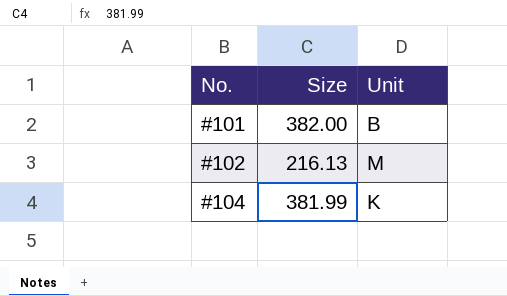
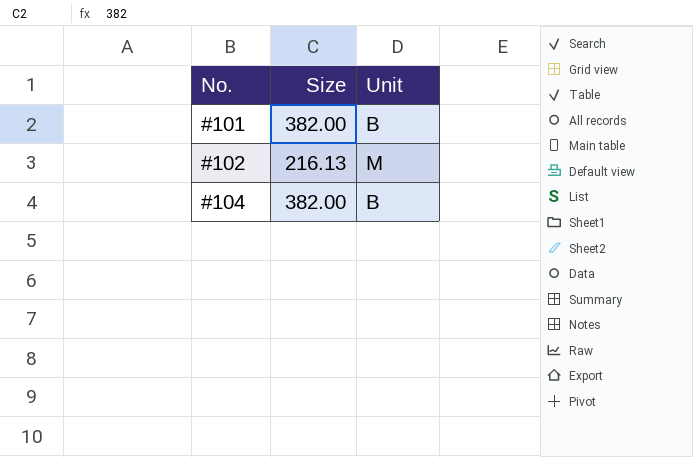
#104 | Size: 381.99 -> 382.00
#104 | Unit: K -> B

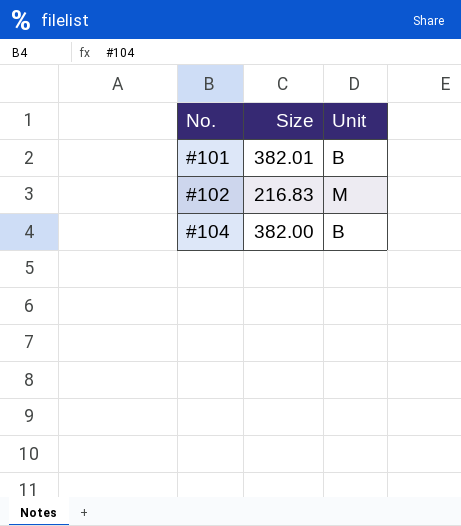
#101 | Size: 382.00 -> 382.01
#102 | Size: 216.13 -> 216.83

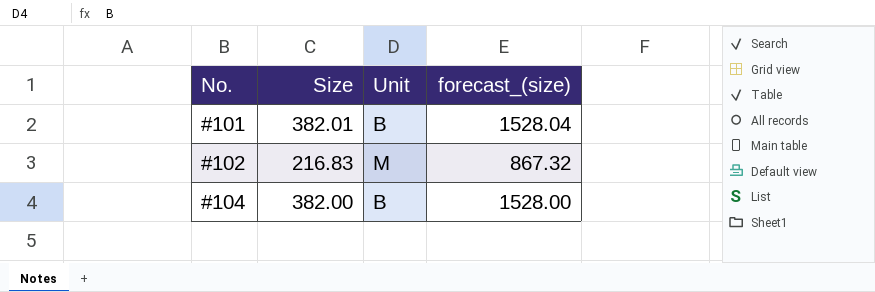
column forecast_(size) | formula: none -> [Size] * 4

